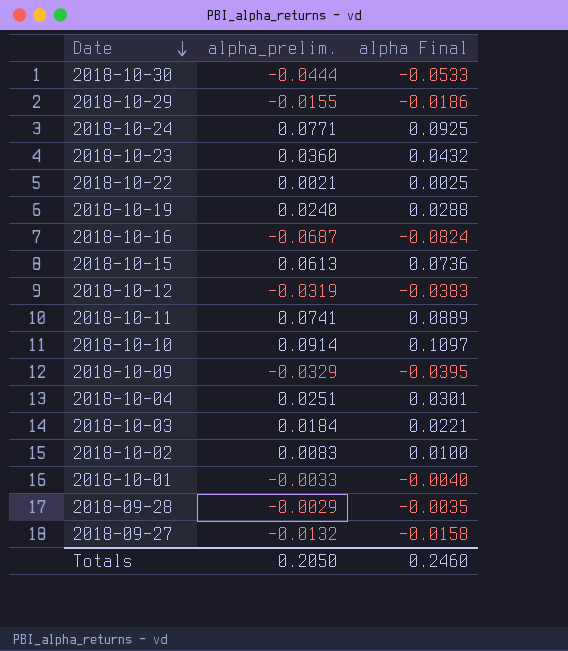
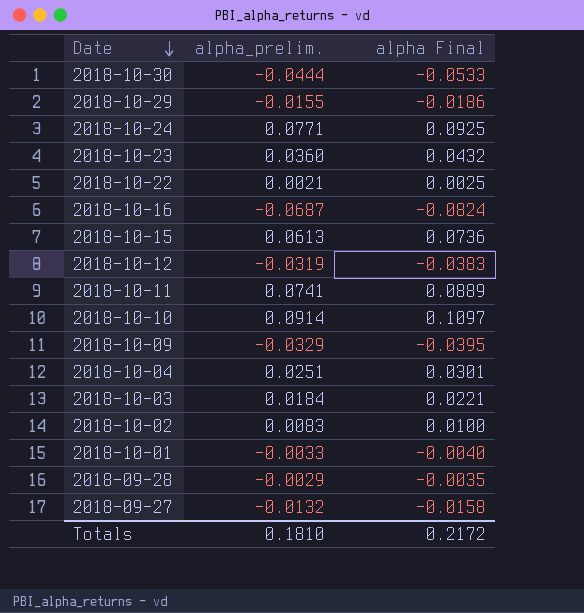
row 2018-10-19: 0.0240 | 0.0288 -> none
Totals | alpha_prelim.: 0.2050 -> 0.1810
Totals | alpha Final: 0.2460 -> 0.2172

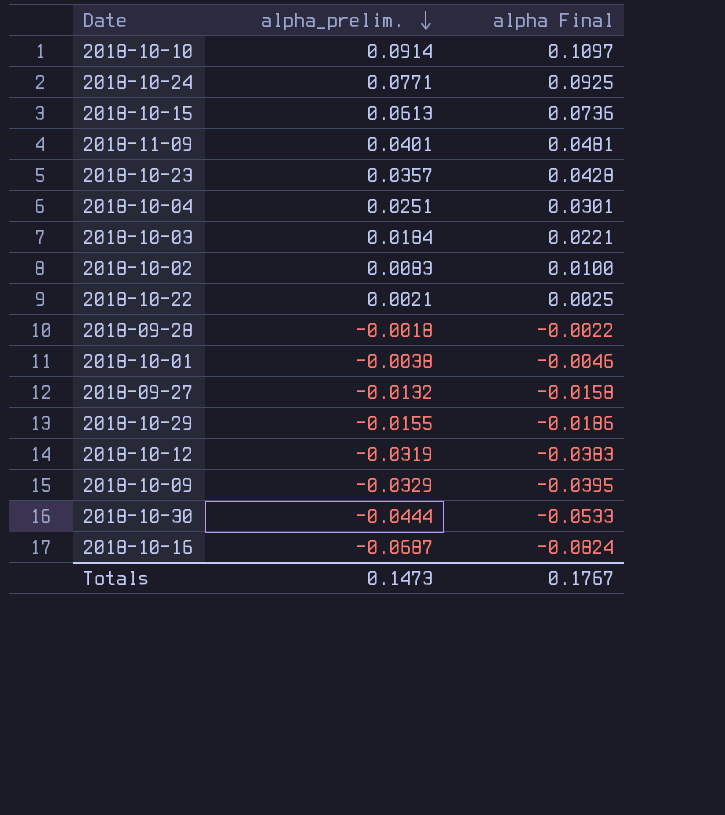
row order: Date descending -> alpha_prelim. descending
row 2018-10-11: 0.0741 | 0.0889 -> none
row 2018-11-09: none -> 0.0401 | 0.0481
2018-10-23 | alpha_prelim.: 0.0360 -> 0.0357
2018-10-23 | alpha Final: 0.0432 -> 0.0428
2018-09-28 | alpha_prelim.: -0.0029 -> -0.0018
2018-09-28 | alpha Final: -0.0035 -> -0.0022
2018-10-01 | alpha_prelim.: -0.0033 -> -0.0038
2018-10-01 | alpha Final: -0.0040 -> -0.0046
Totals | alpha_prelim.: 0.1810 -> 0.1473
Totals | alpha Final: 0.2172 -> 0.1767

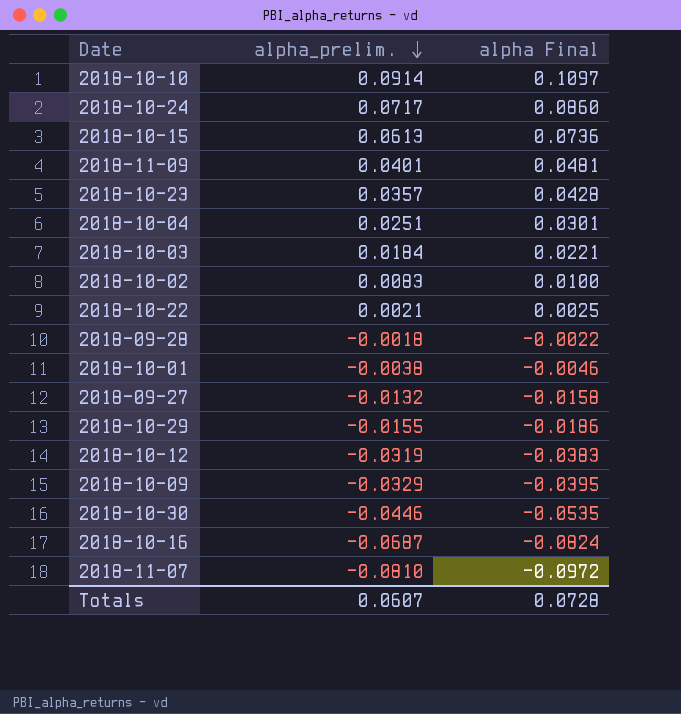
2018-10-24 | alpha_prelim.: 0.0771 -> 0.0717
2018-10-24 | alpha Final: 0.0925 -> 0.0860
2018-10-30 | alpha_prelim.: -0.0444 -> -0.0446
2018-10-30 | alpha Final: -0.0533 -> -0.0535
row 2018-11-07: none -> -0.0810 | -0.0972
Totals | alpha_prelim.: 0.1473 -> 0.0607
Totals | alpha Final: 0.1767 -> 0.0728

